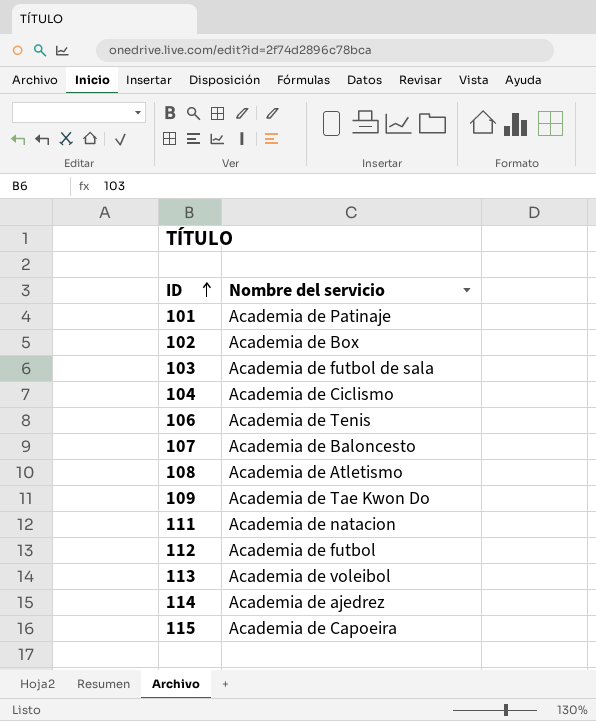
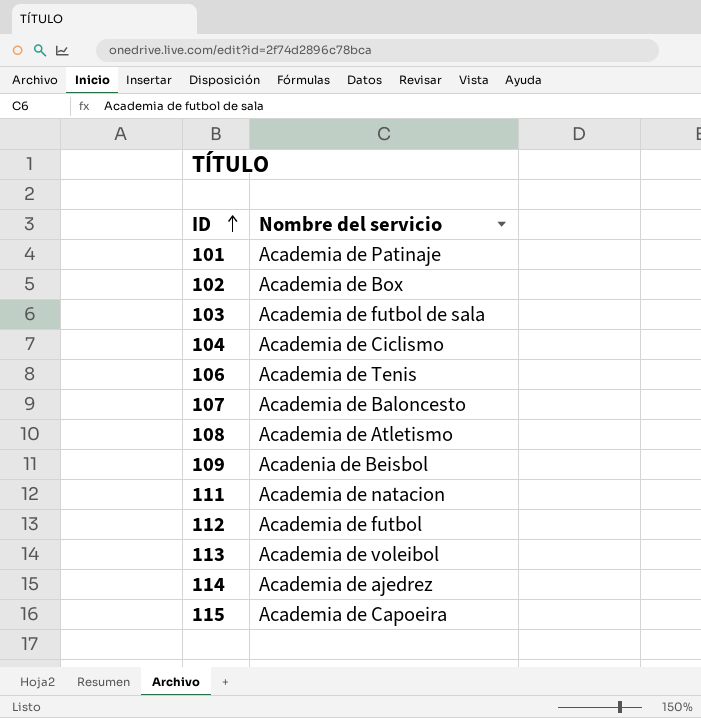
109 | Nombre del servicio: Academia de Tae Kwon Do -> Acadenia de Beisbol

